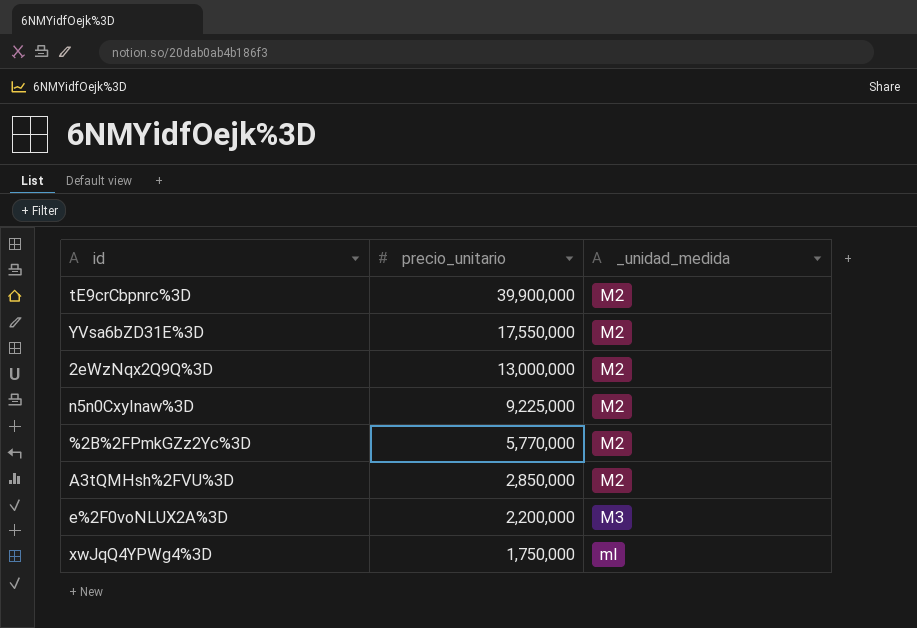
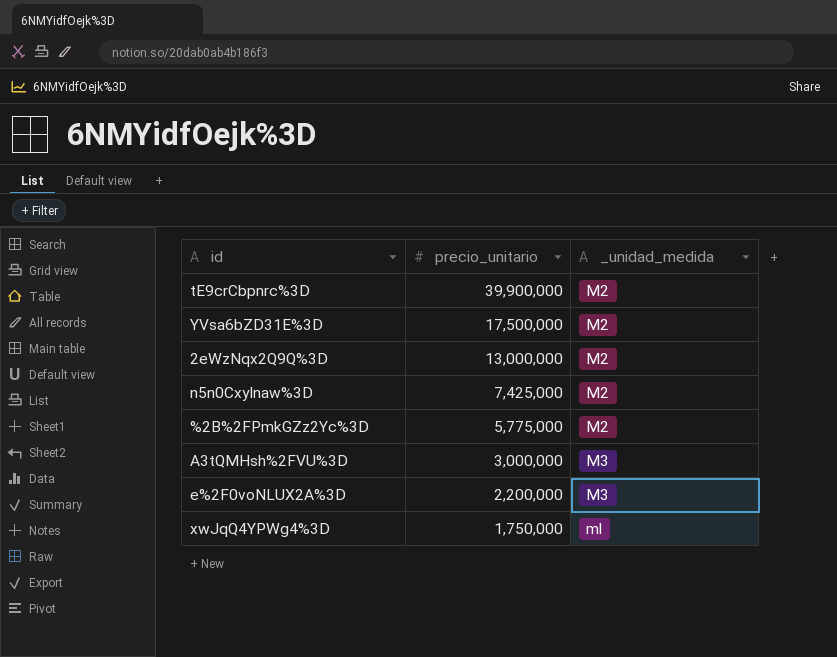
YVsa6bZD31E%3D | precio_unitario: 17,550,000 -> 17,500,000
n5n0CxyInaw%3D | precio_unitario: 9,225,000 -> 7,425,000
%2B%2FPmkGZz2Yc%3D | precio_unitario: 5,770,000 -> 5,775,000
A3tQMHsh%2FVU%3D | precio_unitario: 2,850,000 -> 3,000,000
A3tQMHsh%2FVU%3D | _unidad_medida: M2 -> M3

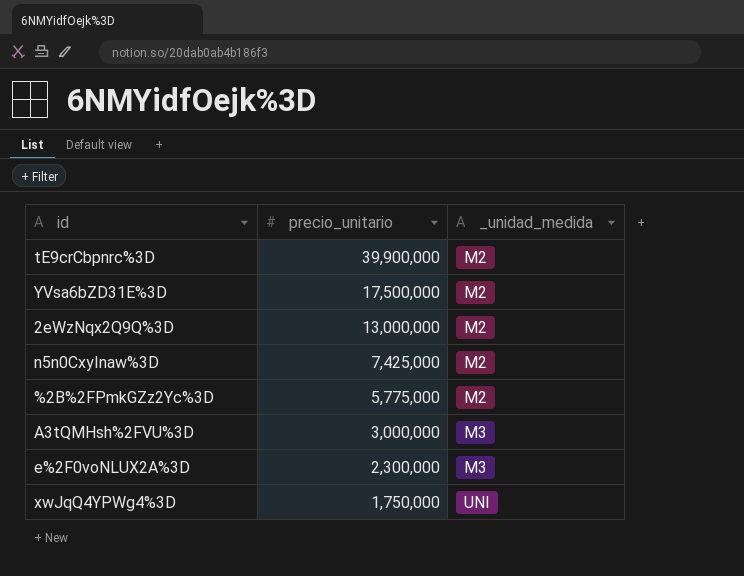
e%2F0voNLUX2A%3D | precio_unitario: 2,200,000 -> 2,300,000
xwJqQ4YPWg4%3D | _unidad_medida: ml -> UNI

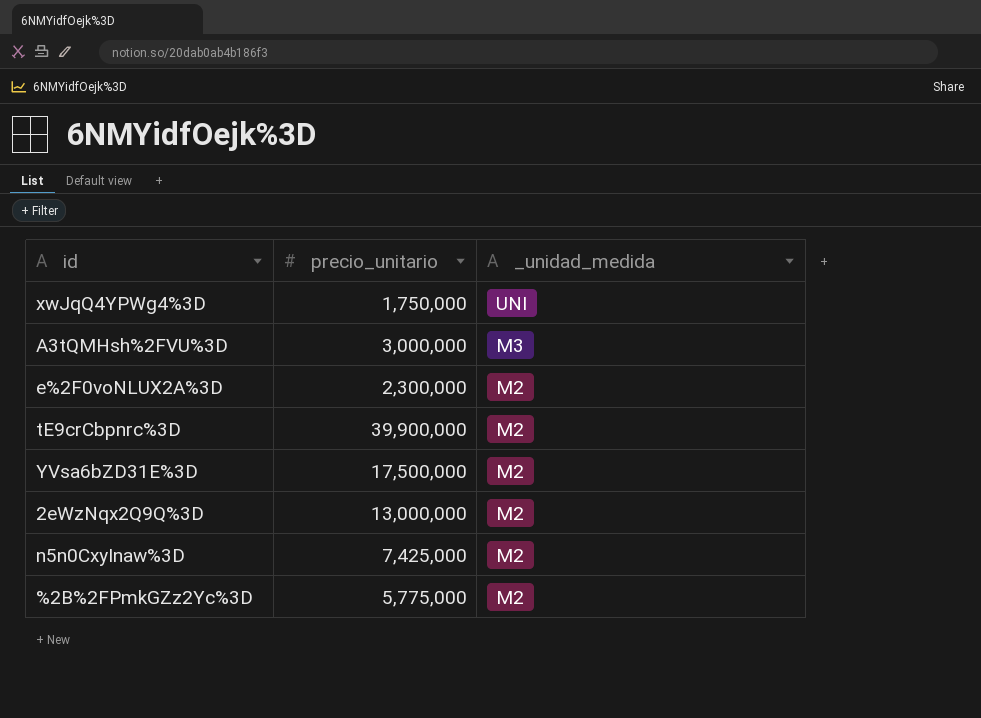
row order: precio_unitario descending -> _unidad_medida descending
e%2F0voNLUX2A%3D | _unidad_medida: M3 -> M2

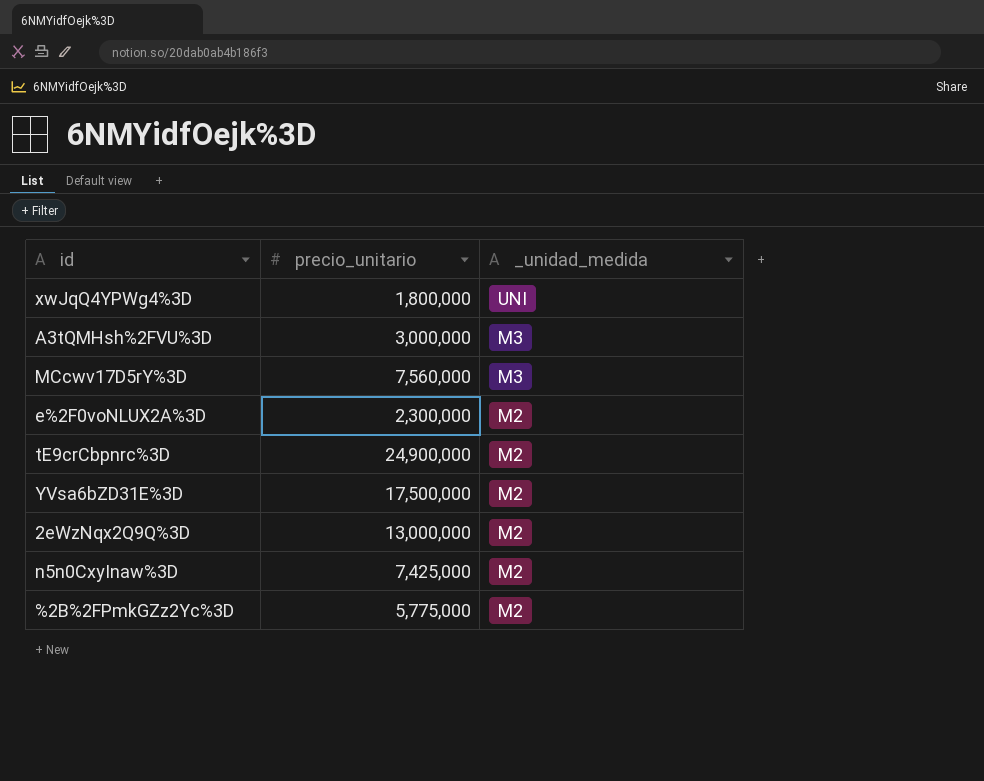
xwJqQ4YPWg4%3D | precio_unitario: 1,750,000 -> 1,800,000
row MCcwv17D5rY%3D: none -> 7,560,000 | M3
tE9crCbpnrc%3D | precio_unitario: 39,900,000 -> 24,900,000

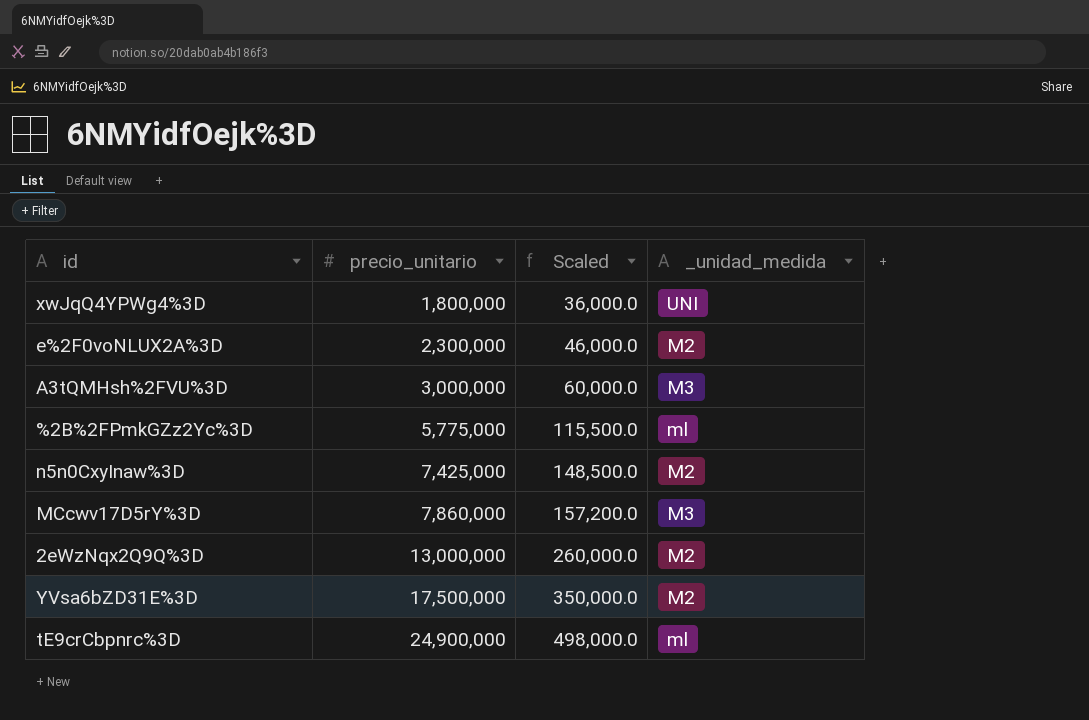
row order: _unidad_medida descending -> precio_unitario ascending
column Scaled | formula: none -> [precio_unitario] * 0.02
%2B%2FPmkGZz2Yc%3D | _unidad_medida: M2 -> ml
MCcwv17D5rY%3D | precio_unitario: 7,560,000 -> 7,860,000
tE9crCbpnrc%3D | _unidad_medida: M2 -> ml

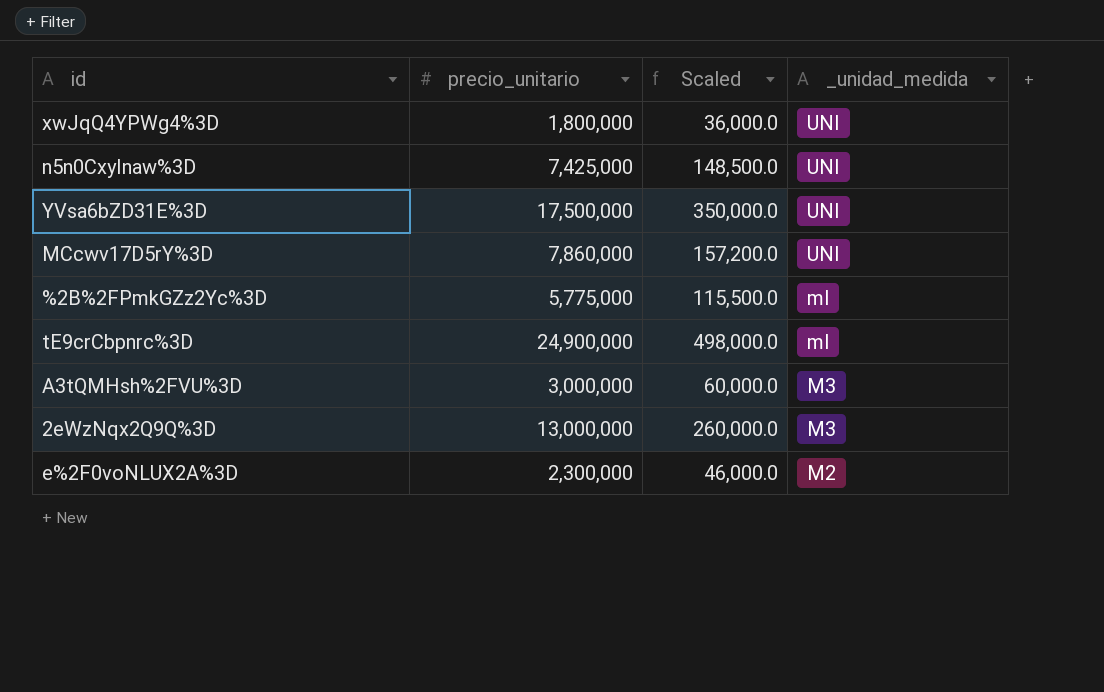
row order: precio_unitario ascending -> _unidad_medida descending
n5n0CxyInaw%3D | _unidad_medida: M2 -> UNI
YVsa6bZD31E%3D | _unidad_medida: M2 -> UNI
MCcwv17D5rY%3D | _unidad_medida: M3 -> UNI
2eWzNqx2Q9Q%3D | _unidad_medida: M2 -> M3

